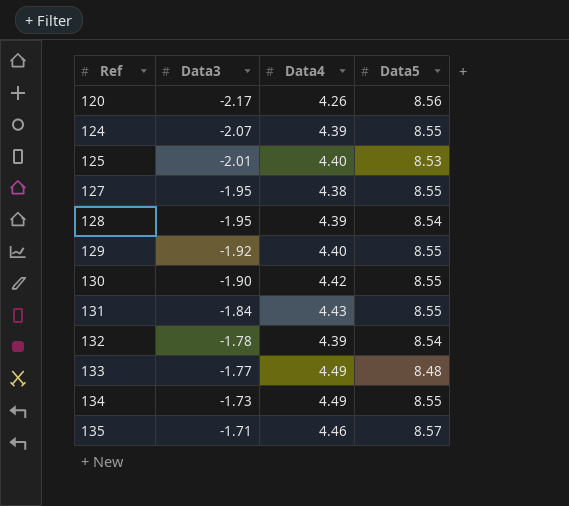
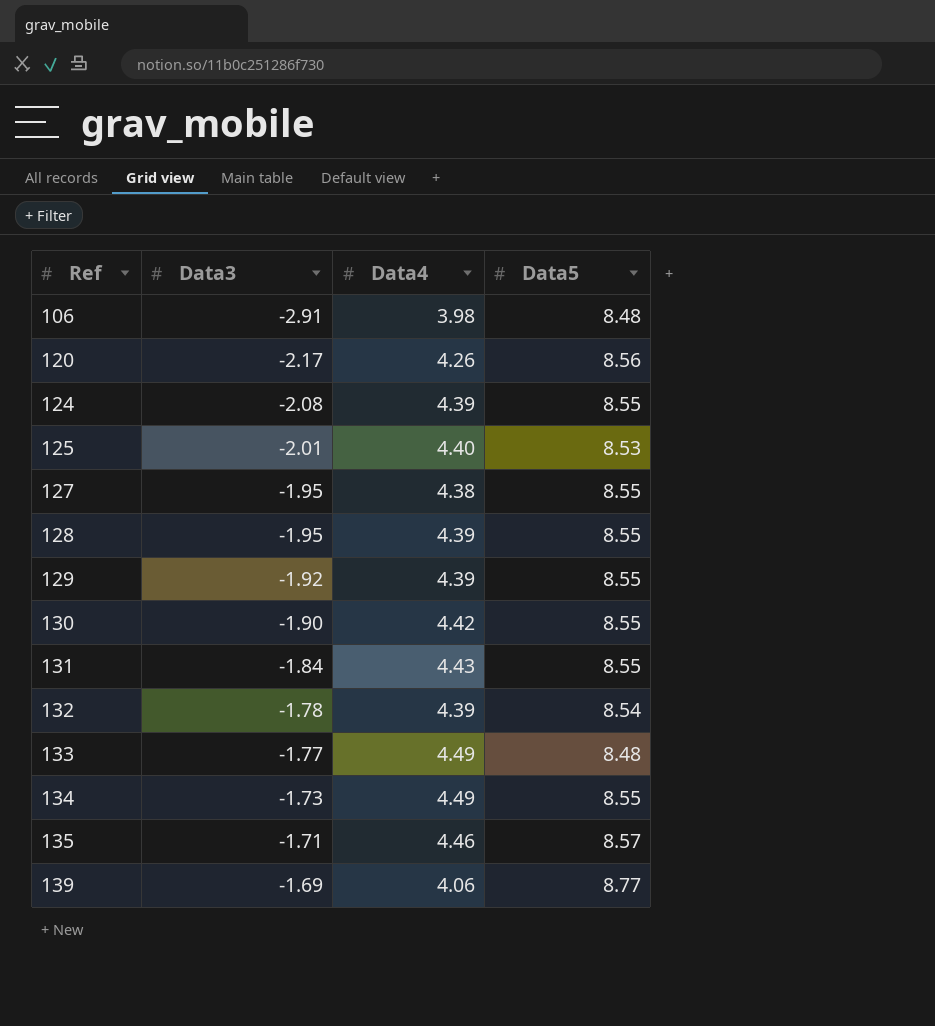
row 106: none -> -2.91 | 3.98 | 8.48
124 | Data3: -2.07 -> -2.08
128 | Data5: 8.54 -> 8.55
129 | Data4: 4.40 -> 4.39
row 139: none -> -1.69 | 4.06 | 8.77

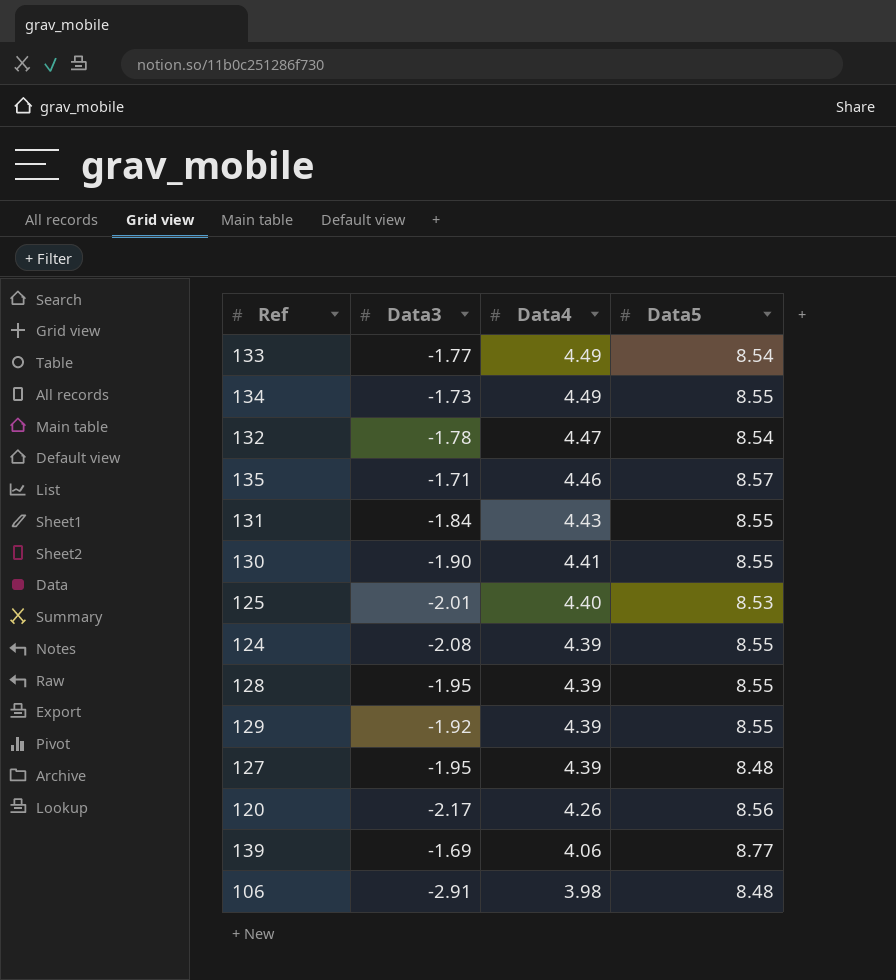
row order: Ref ascending -> Data4 descending
133 | Data5: 8.48 -> 8.54
132 | Data4: 4.39 -> 4.47
130 | Data4: 4.42 -> 4.41
127 | Data4: 4.38 -> 4.39
127 | Data5: 8.55 -> 8.48

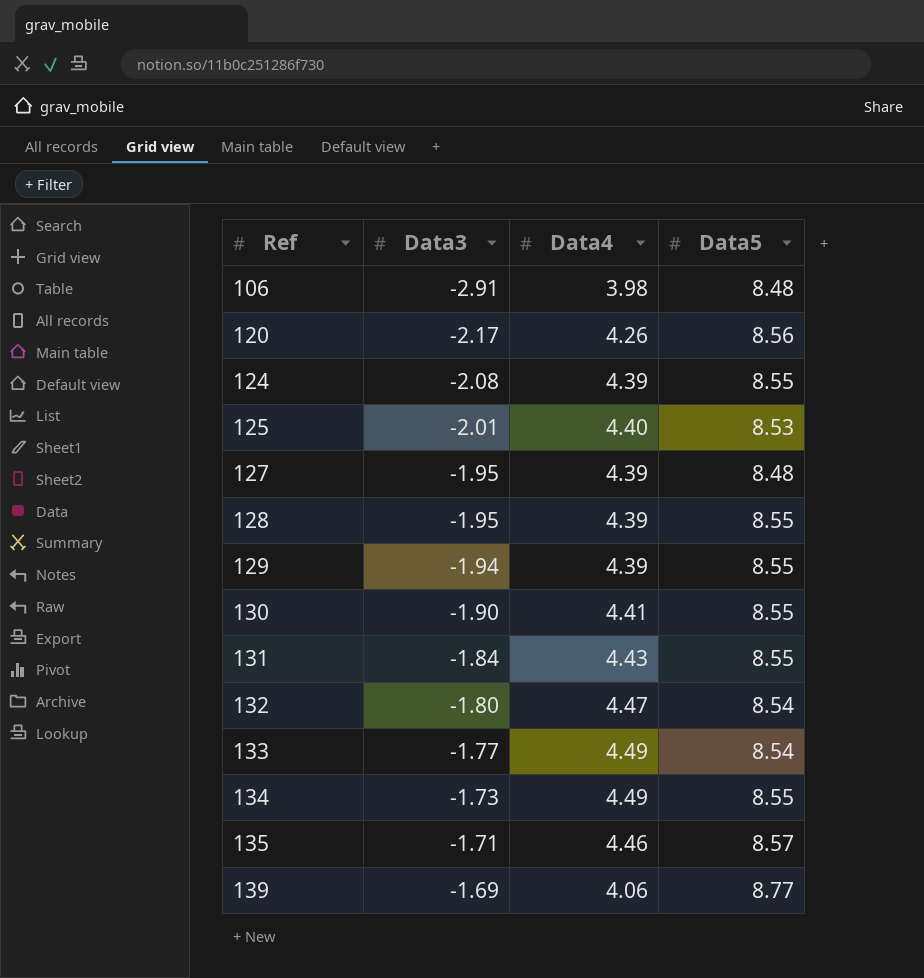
row order: Data4 descending -> Ref ascending
129 | Data3: -1.92 -> -1.94
132 | Data3: -1.78 -> -1.80

